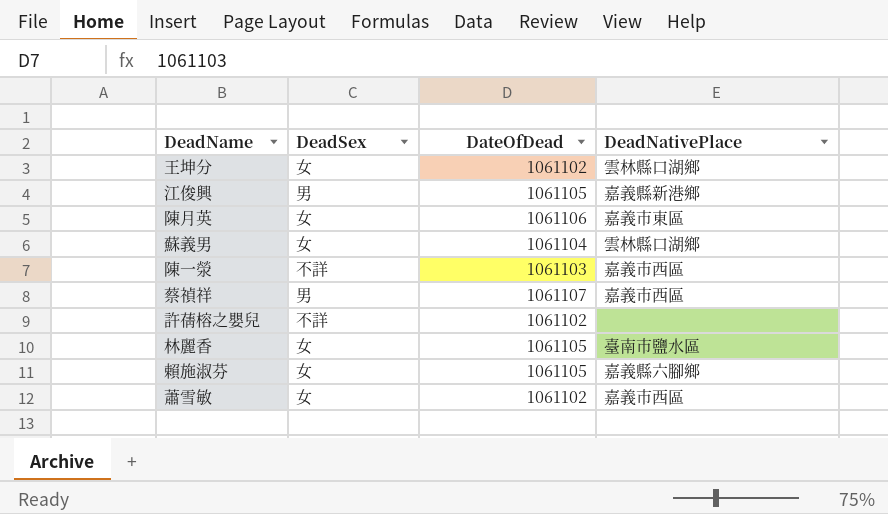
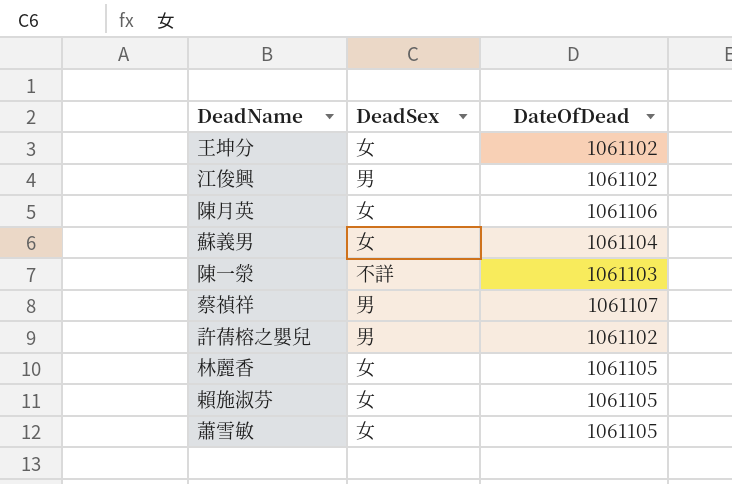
column DeadNativePlace | position: 4 -> none
江俊興 | DateOfDead: 1061105 -> 1061102
許蒨榕之嬰兒 | DeadSex: 不詳 -> 男
蕭雪敏 | DateOfDead: 1061102 -> 1061105

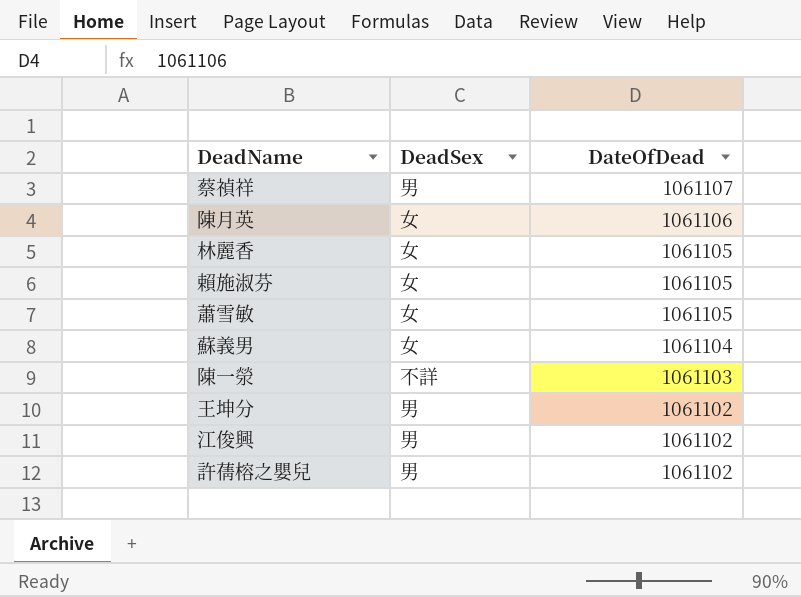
row order: none -> DateOfDead descending
王坤分 | DeadSex: 女 -> 男

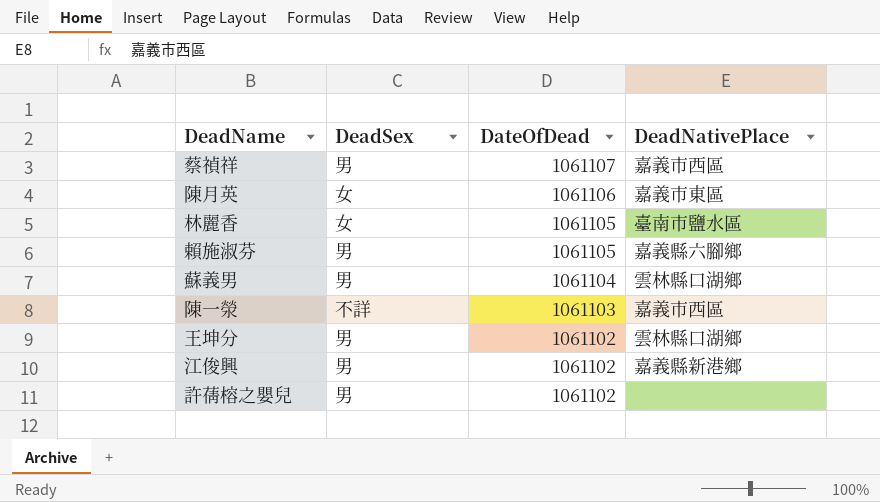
column DeadNativePlace | position: none -> 4
row 蕭雪敏: 女 | 1061105 -> none
賴施淑芬 | DeadSex: 女 -> 男
蘇義男 | DeadSex: 女 -> 男

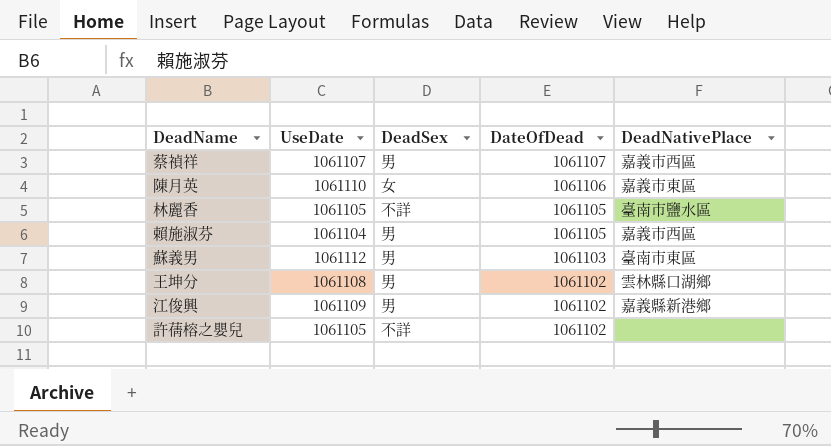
column UseDate | position: none -> 2
row 陳一滎: 不詳 | 1061103 | 嘉義市西區 -> none
林麗香 | DeadSex: 女 -> 不詳
賴施淑芬 | DeadNativePlace: 嘉義縣六腳鄉 -> 嘉義市西區
蘇義男 | DateOfDead: 1061104 -> 1061103
蘇義男 | DeadNativePlace: 雲林縣口湖鄉 -> 臺南市東區
許蒨榕之嬰兒 | DeadSex: 男 -> 不詳

